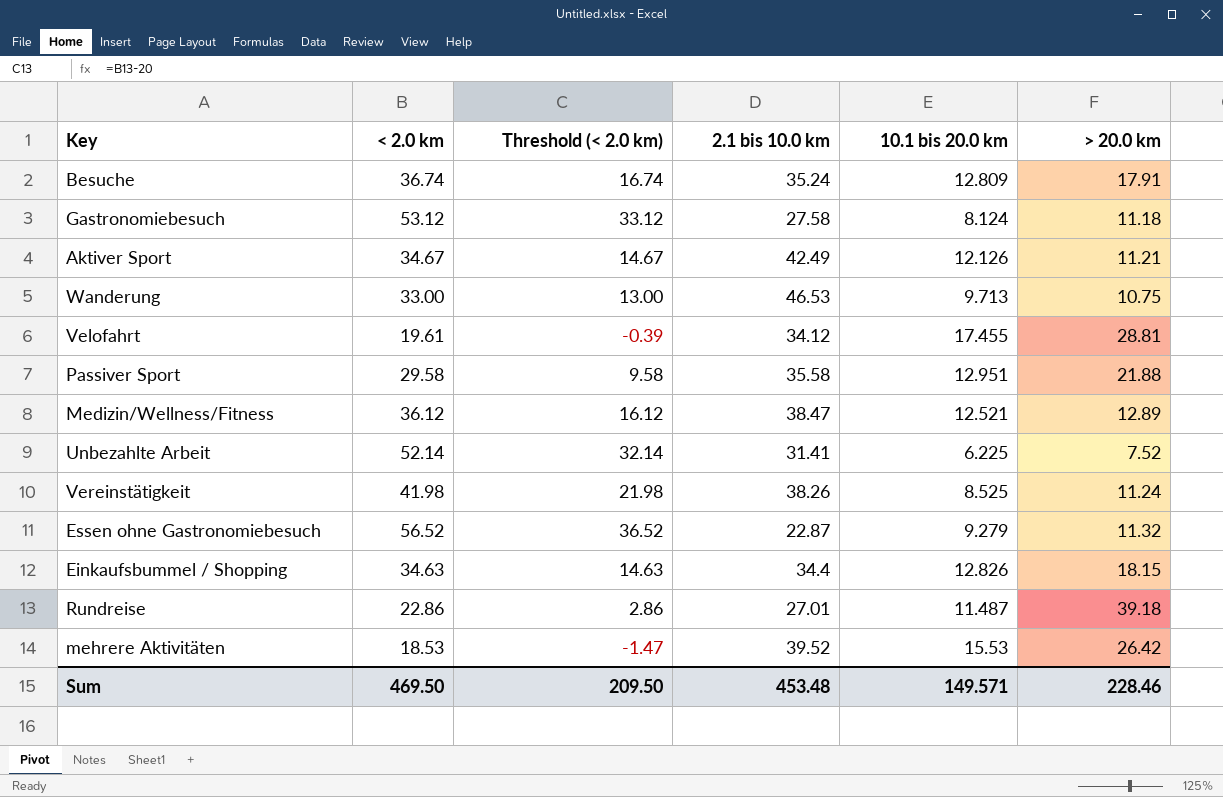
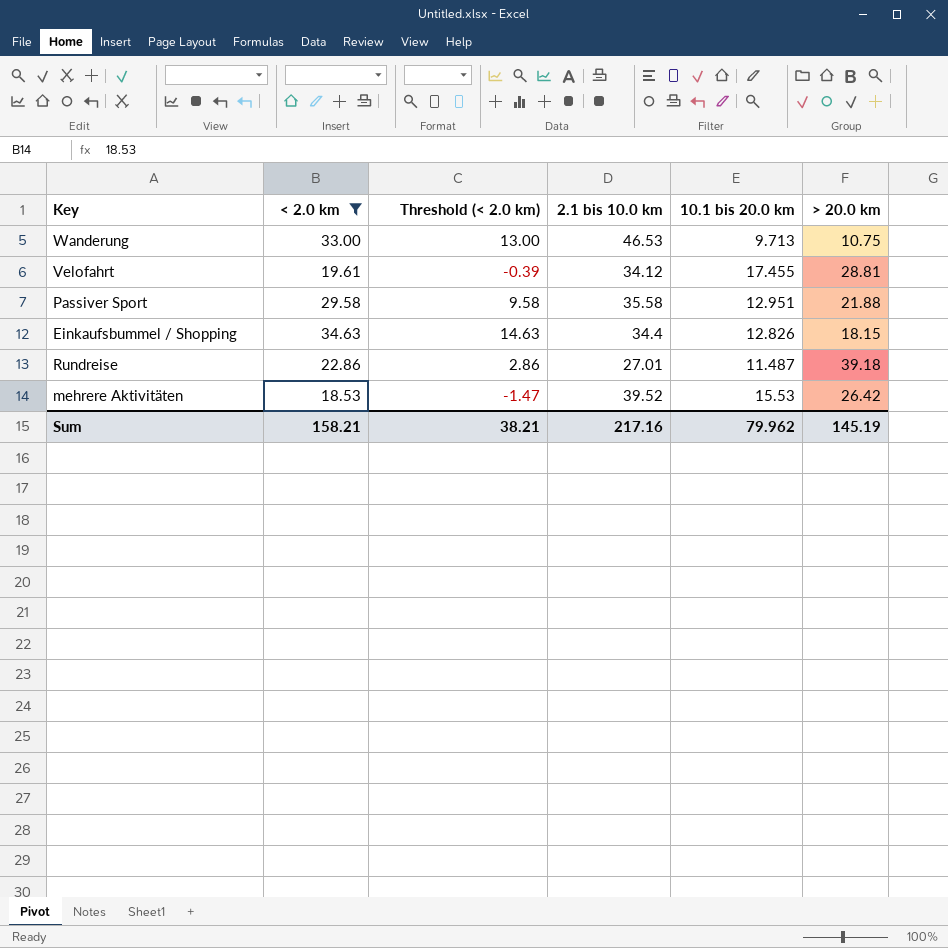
filter: none -> < 2.0 km <= 34.63
Sum | < 2.0 km: 469.50 -> 158.21
Sum | Threshold (< 2.0 km): 209.50 -> 38.21
Sum | 2.1 bis 10.0 km: 453.48 -> 217.16
Sum | 10.1 bis 20.0 km: 149.571 -> 79.962
Sum | > 20.0 km: 228.46 -> 145.19

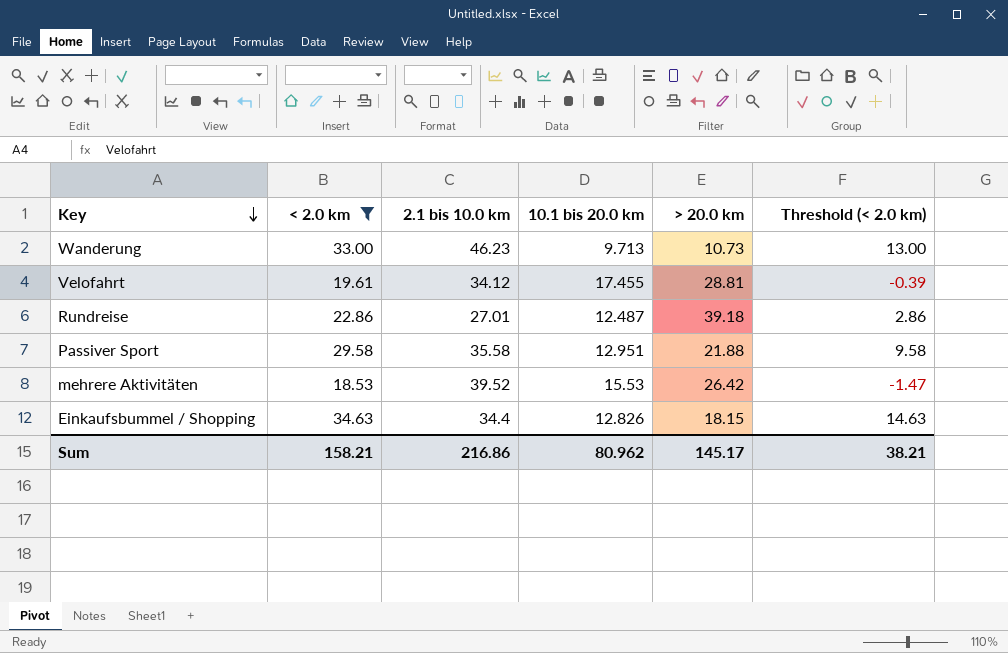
row order: none -> Key descending
column Threshold (< 2.0 km) | position: 3 -> 6
Wanderung | 2.1 bis 10.0 km: 46.53 -> 46.23
Wanderung | > 20.0 km: 10.75 -> 10.73
Rundreise | 10.1 bis 20.0 km: 11.487 -> 12.487
Sum | 2.1 bis 10.0 km: 217.16 -> 216.86
Sum | 10.1 bis 20.0 km: 79.962 -> 80.962
Sum | > 20.0 km: 145.19 -> 145.17

